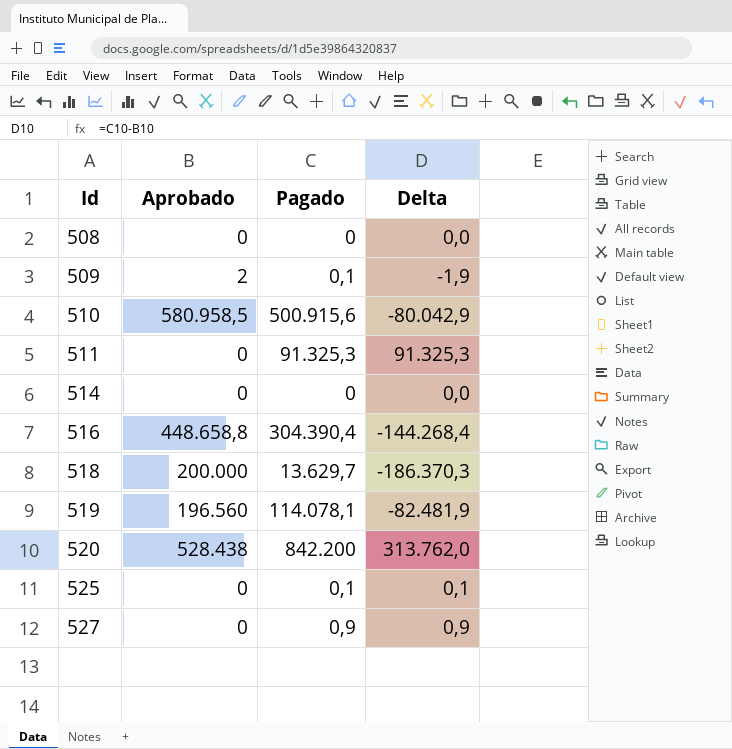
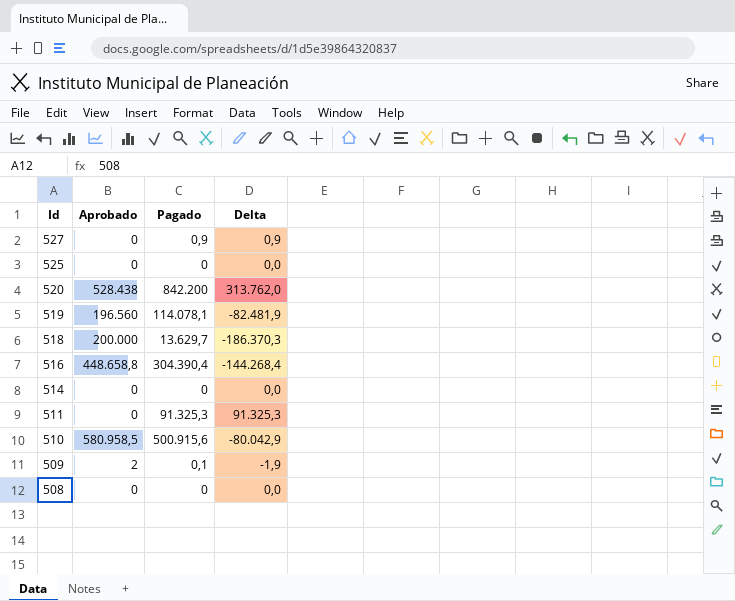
row order: Id ascending -> Id descending
525 | Pagado: 0,1 -> 0
525 | Delta: 0,1 -> 0,0

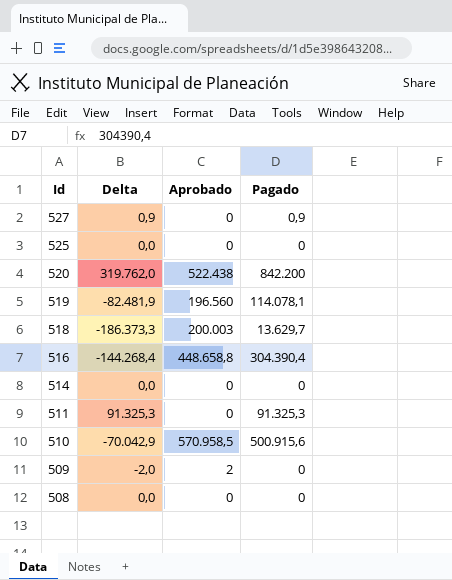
column Delta | position: 4 -> 2
520 | Delta: 313.762,0 -> 319.762,0
520 | Aprobado: 528.438 -> 522.438
518 | Delta: -186.370,3 -> -186.373,3
518 | Aprobado: 200.000 -> 200.003
510 | Delta: -80.042,9 -> -70.042,9
510 | Aprobado: 580.958,5 -> 570.958,5
509 | Delta: -1,9 -> -2,0
509 | Pagado: 0,1 -> 0

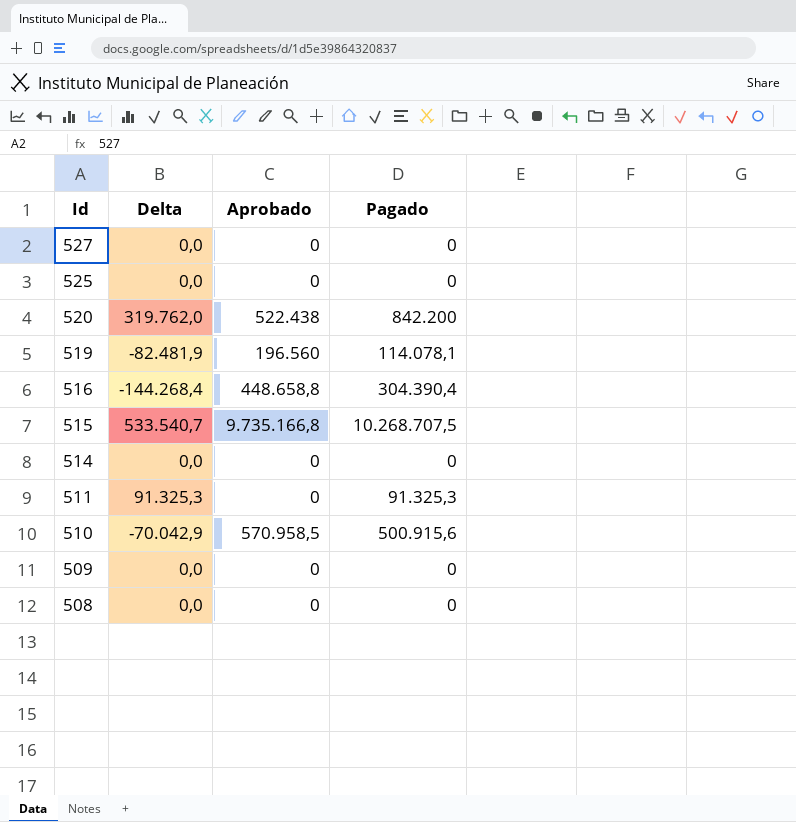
row 518: -186.373,3 | 200.003 | 13.629,7 -> none
527 | Delta: 0,9 -> 0,0
527 | Pagado: 0,9 -> 0
row 515: none -> 533.540,7 | 9.735.166,8 | 10.268.707,5
509 | Delta: -2,0 -> 0,0
509 | Aprobado: 2 -> 0

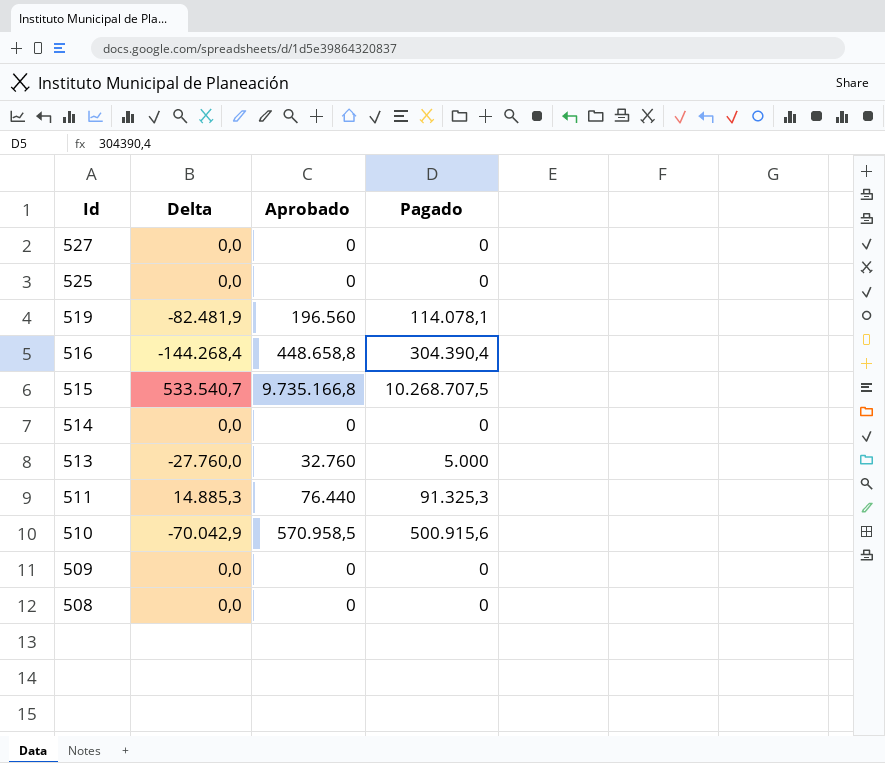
row 520: 319.762,0 | 522.438 | 842.200 -> none
row 513: none -> -27.760,0 | 32.760 | 5.000
511 | Delta: 91.325,3 -> 14.885,3
511 | Aprobado: 0 -> 76.440

